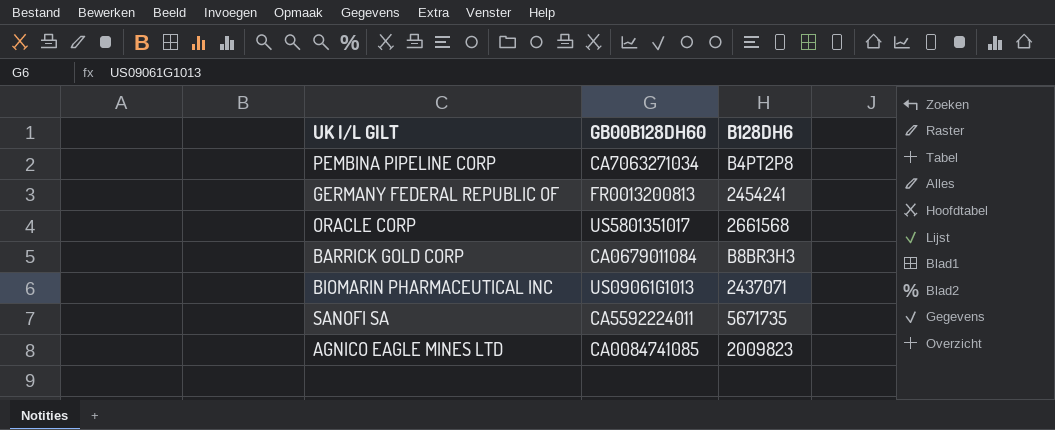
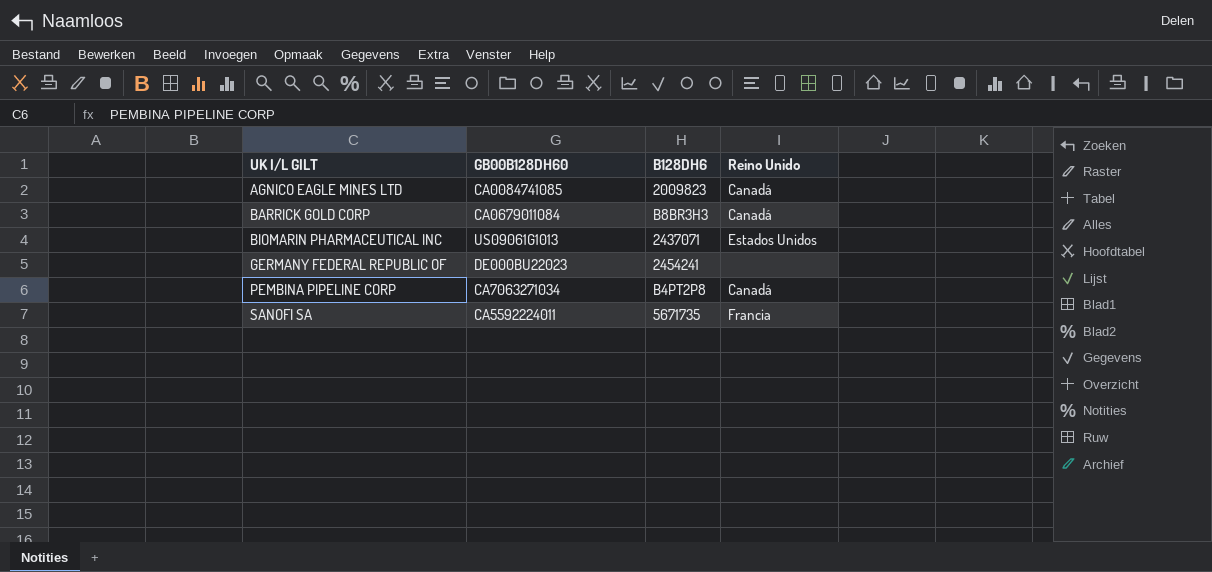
row order: none -> UK I/L GILT ascending
column Reino Unido | position: none -> 4
row ORACLE CORP: US5801351017 | 2661568 -> none
GERMANY FEDERAL REPUBLIC OF | GB00B128DH60: FR0013200813 -> DE000BU22023

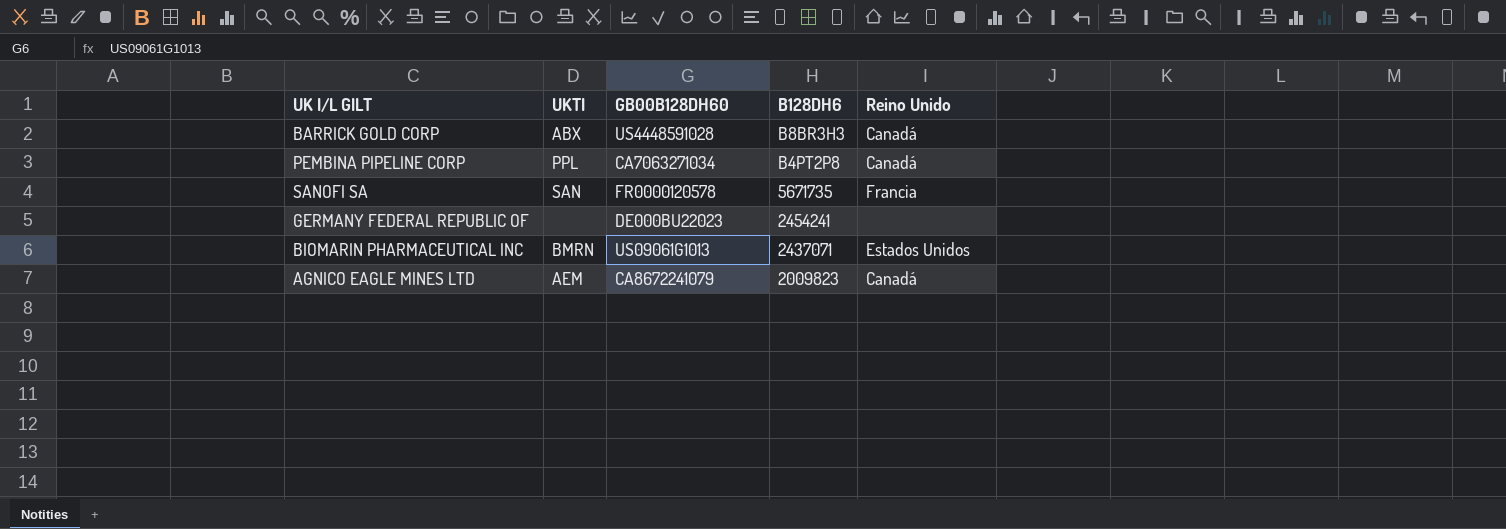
row order: UK I/L GILT ascending -> B128DH6 descending
column UKTI | position: none -> 2
BARRICK GOLD CORP | GB00B128DH60: CA0679011084 -> US4448591028
SANOFI SA | GB00B128DH60: CA5592224011 -> FR0000120578
AGNICO EAGLE MINES LTD | GB00B128DH60: CA0084741085 -> CA8672241079

